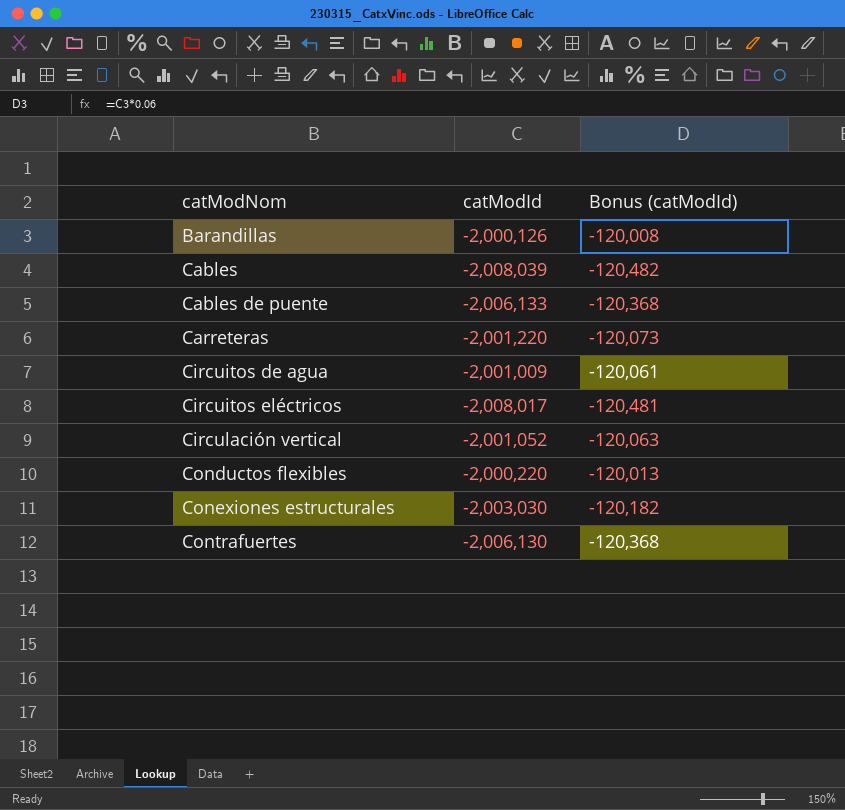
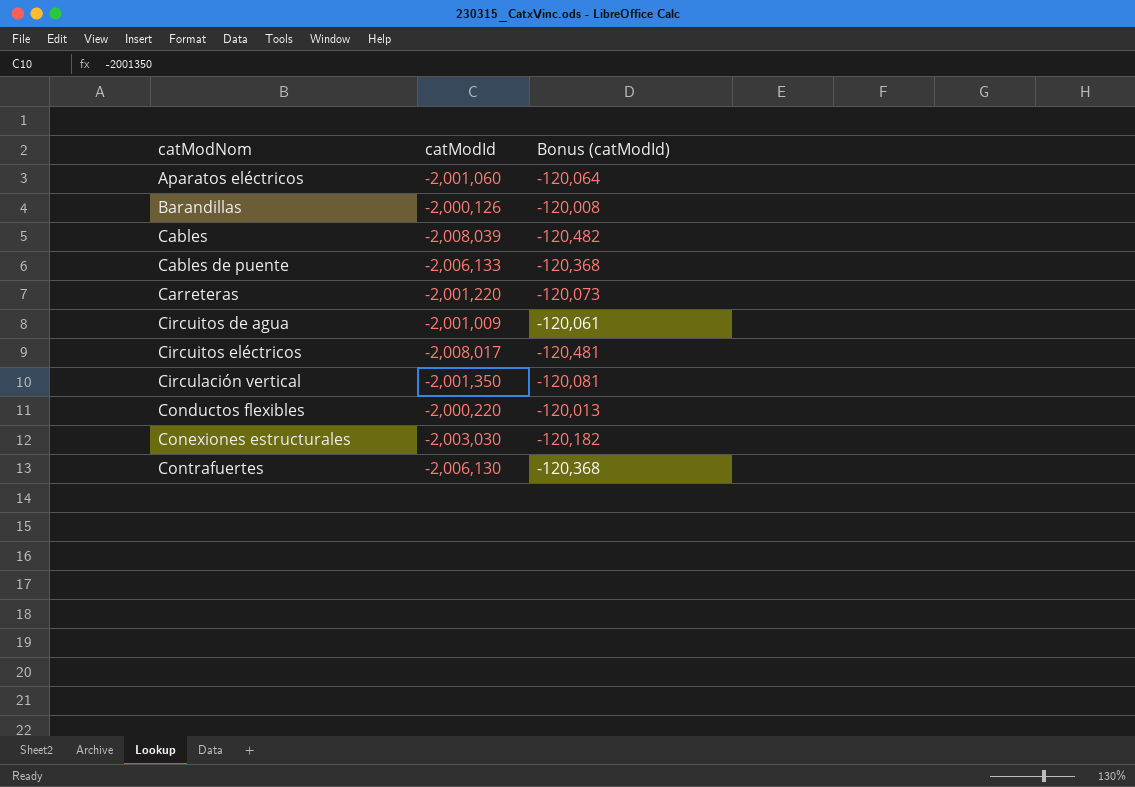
row Aparatos eléctricos: none -> -2,001,060 | -120,064
Circulación vertical | catModId: -2,001,052 -> -2,001,350
Circulación vertical | Bonus (catModId): -120,063 -> -120,081

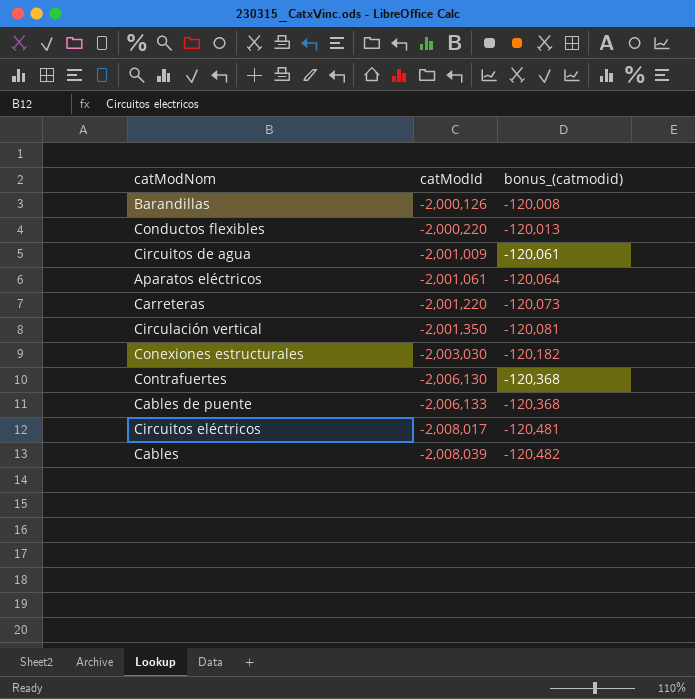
row order: catModNom ascending -> catModId descending
column name: Bonus (catModId) -> bonus_(catmodid)
Aparatos eléctricos | catModId: -2,001,060 -> -2,001,061

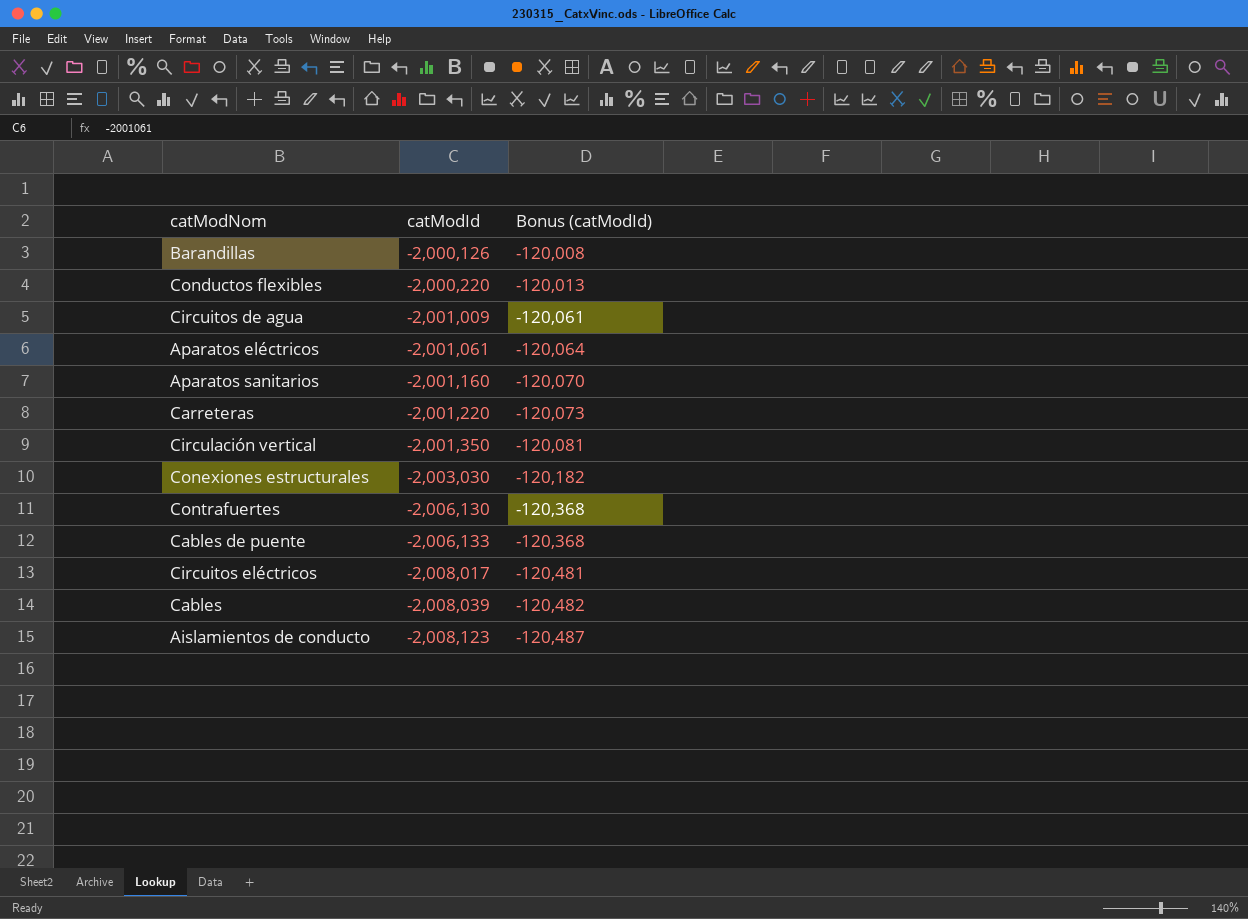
column name: bonus_(catmodid) -> Bonus (catModId)
row Aparatos sanitarios: none -> -2,001,160 | -120,070
row Aislamientos de conducto: none -> -2,008,123 | -120,487

